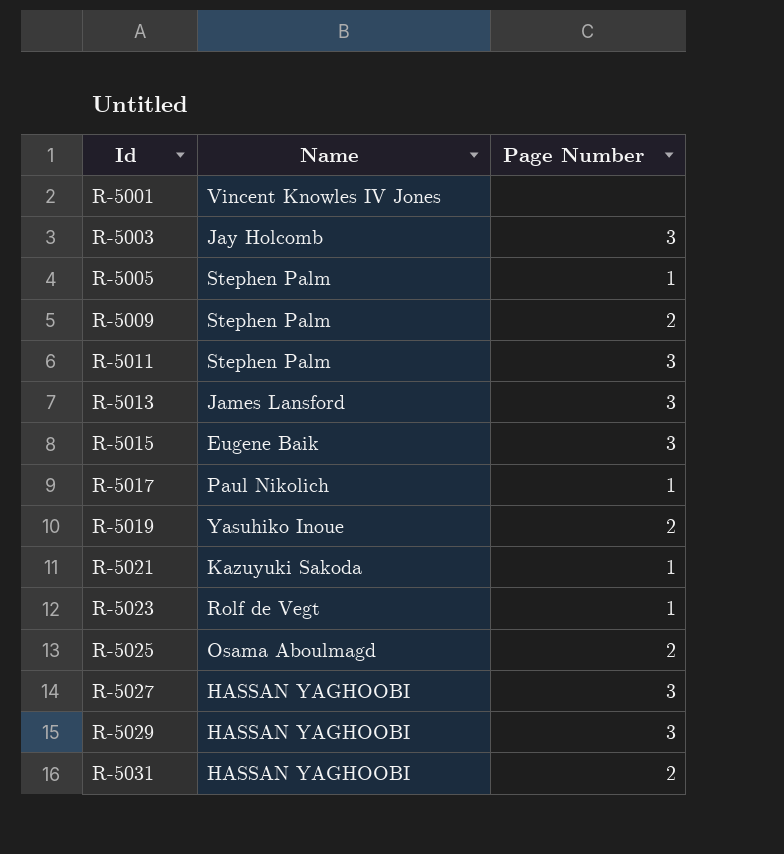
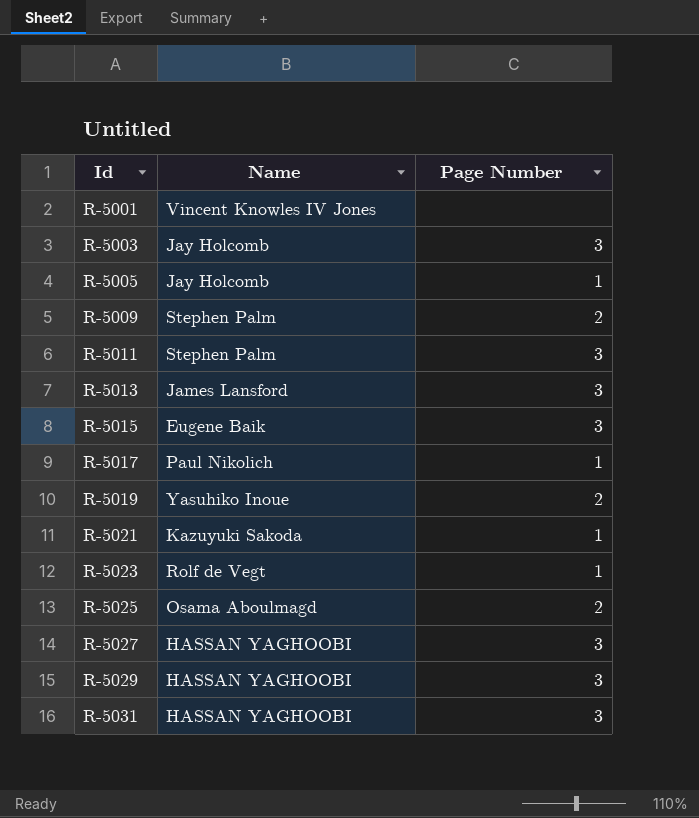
R-5005 | Name: Stephen Palm -> Jay Holcomb
R-5031 | Page Number: 2 -> 3

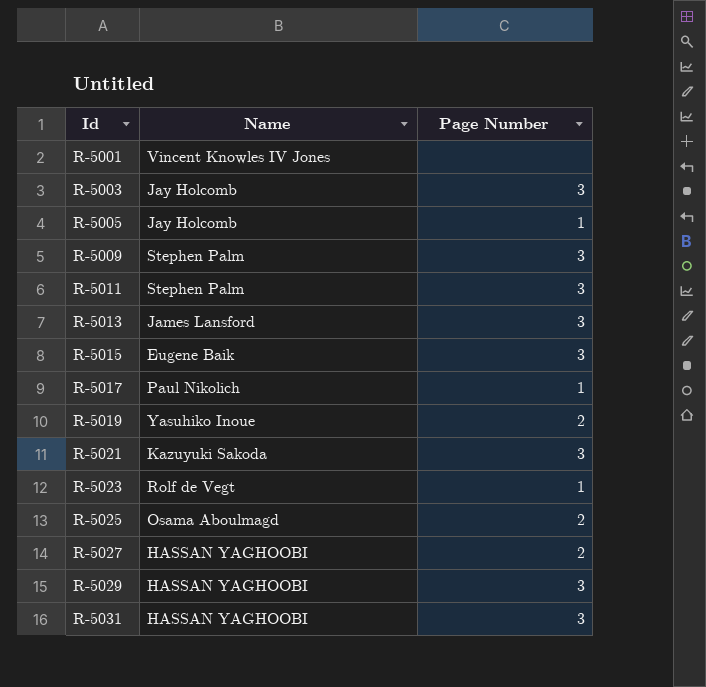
R-5009 | Page Number: 2 -> 3
R-5021 | Page Number: 1 -> 3
R-5027 | Page Number: 3 -> 2

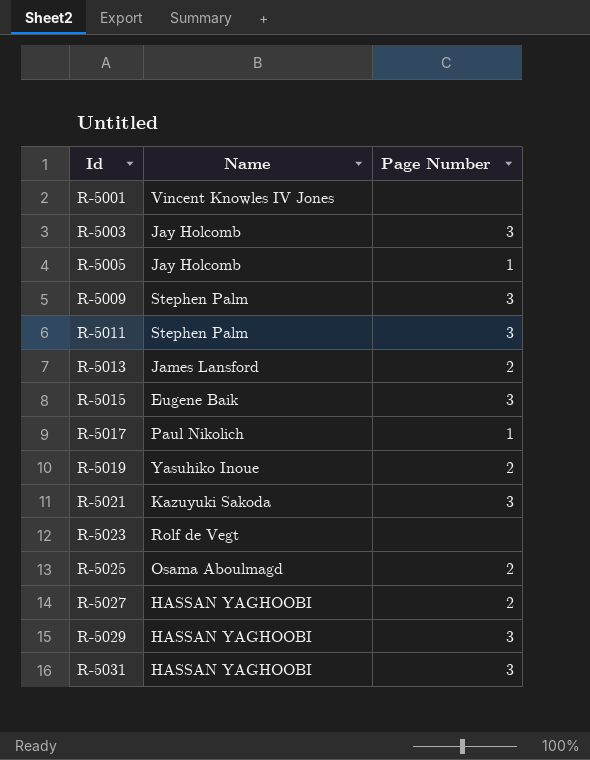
R-5013 | Page Number: 3 -> 2
R-5023 | Page Number: 1 -> none

